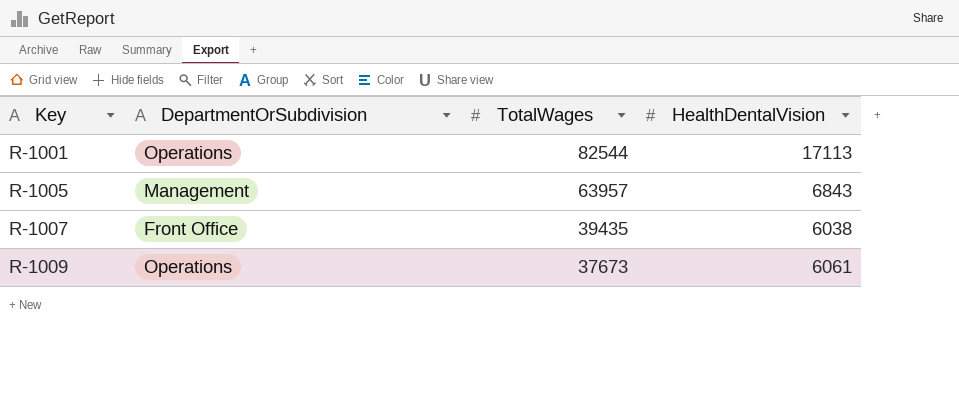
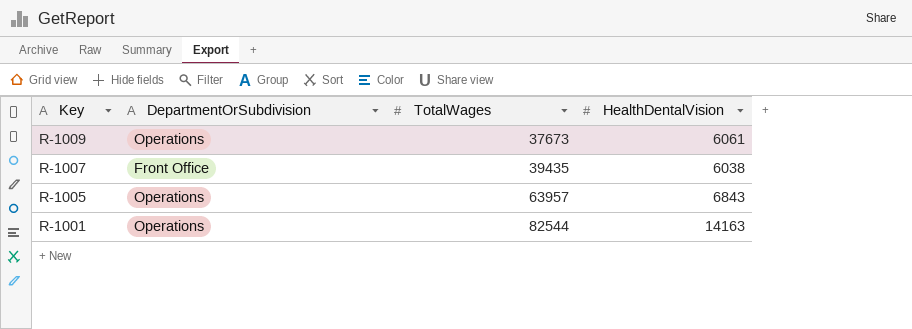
row order: Key ascending -> Key descending
R-1005 | DepartmentOrSubdivision: Management -> Operations
R-1001 | HealthDentalVision: 17113 -> 14163

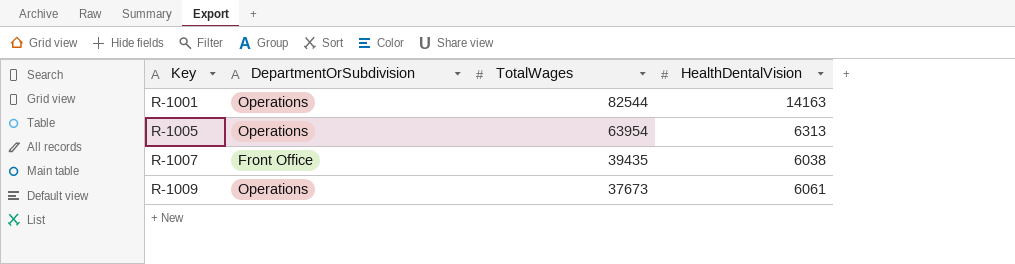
row order: Key descending -> Key ascending
R-1005 | TotalWages: 63957 -> 63954
R-1005 | HealthDentalVision: 6843 -> 6313

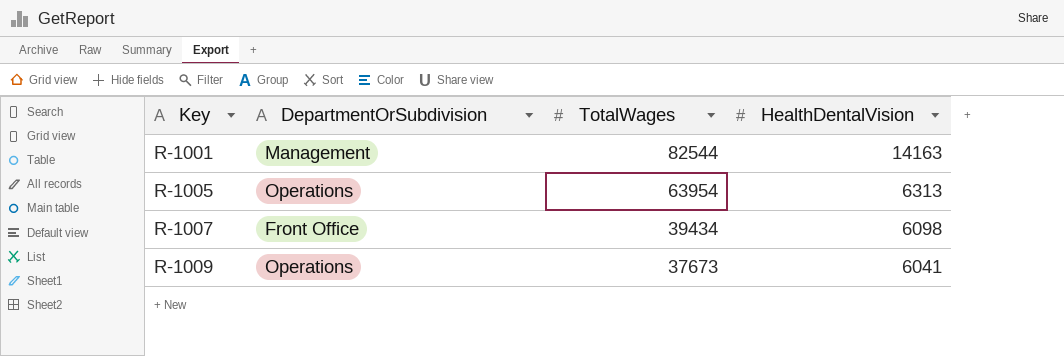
R-1001 | DepartmentOrSubdivision: Operations -> Management
R-1007 | TotalWages: 39435 -> 39434
R-1007 | HealthDentalVision: 6038 -> 6098
R-1009 | HealthDentalVision: 6061 -> 6041

